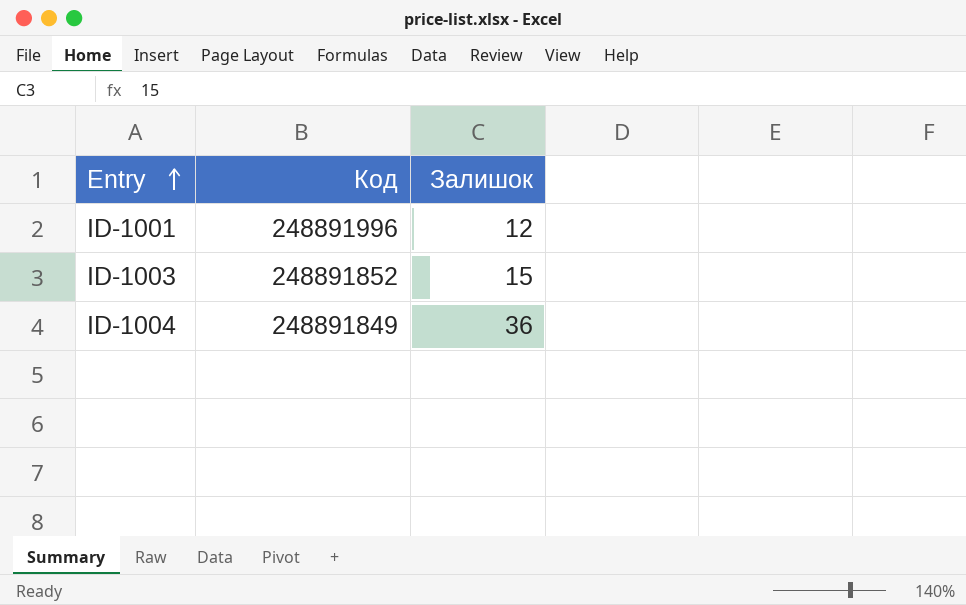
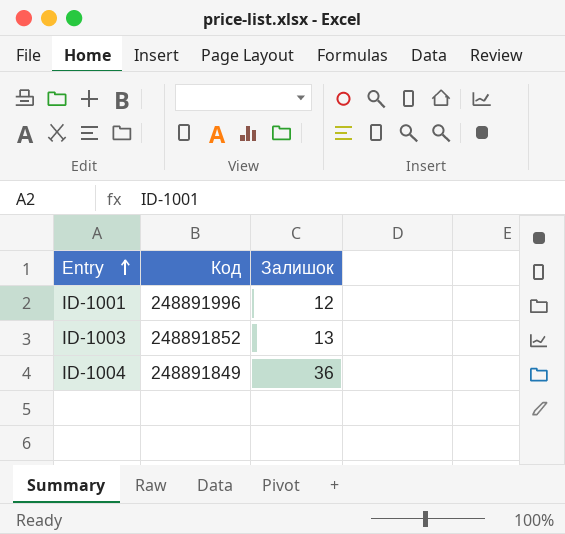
ID-1003 | Залишок: 15 -> 13

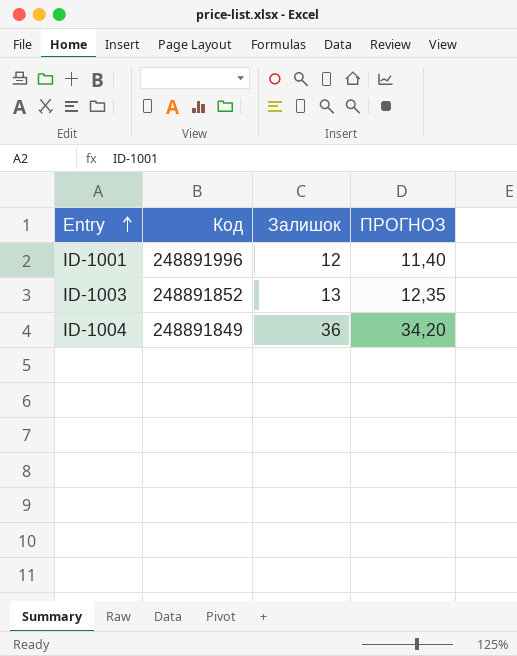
column ПРОГНОЗ | formula: none -> [Залишок] * 0,95

